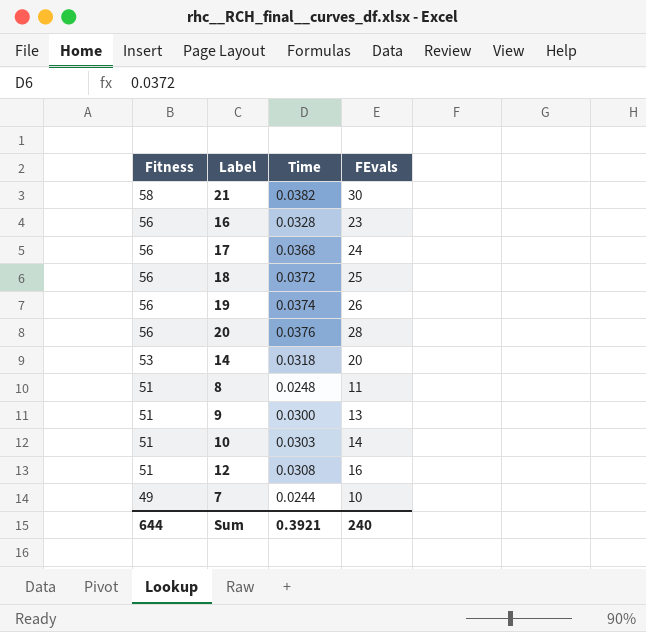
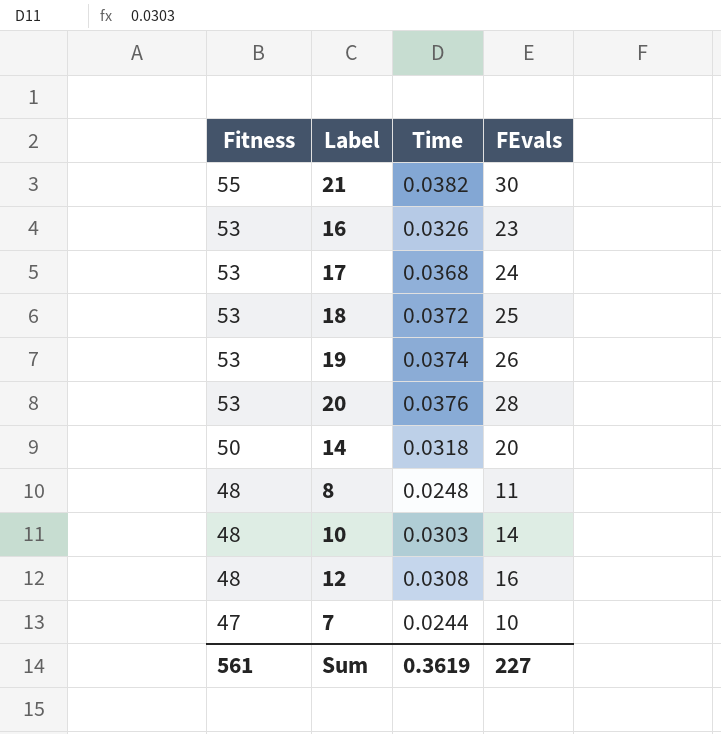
row 9: 51 | 0.0300 | 13 -> none
21 | Fitness: 58 -> 55
16 | Fitness: 56 -> 53
16 | Time: 0.0328 -> 0.0326
17 | Fitness: 56 -> 53
18 | Fitness: 56 -> 53
19 | Fitness: 56 -> 53
20 | Fitness: 56 -> 53
14 | Fitness: 53 -> 50
8 | Fitness: 51 -> 48
10 | Fitness: 51 -> 48
12 | Fitness: 51 -> 48
7 | Fitness: 49 -> 47
Sum | Fitness: 644 -> 561
Sum | Time: 0.3921 -> 0.3619
Sum | FEvals: 240 -> 227

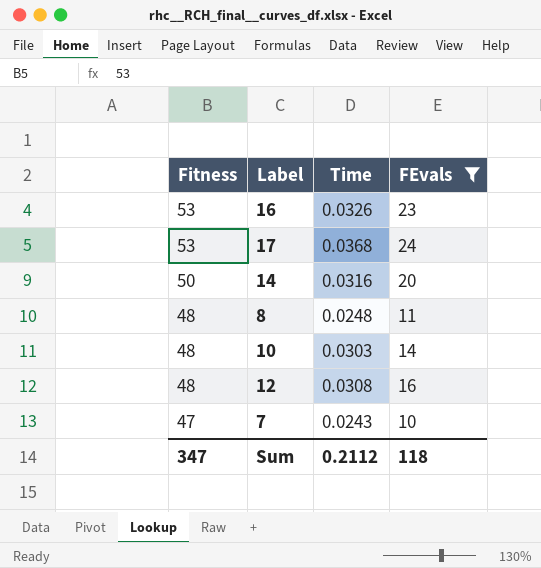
filter: none -> FEvals <= 24
14 | Time: 0.0318 -> 0.0316
7 | Time: 0.0244 -> 0.0243
Sum | Fitness: 561 -> 347
Sum | Time: 0.3619 -> 0.2112
Sum | FEvals: 227 -> 118

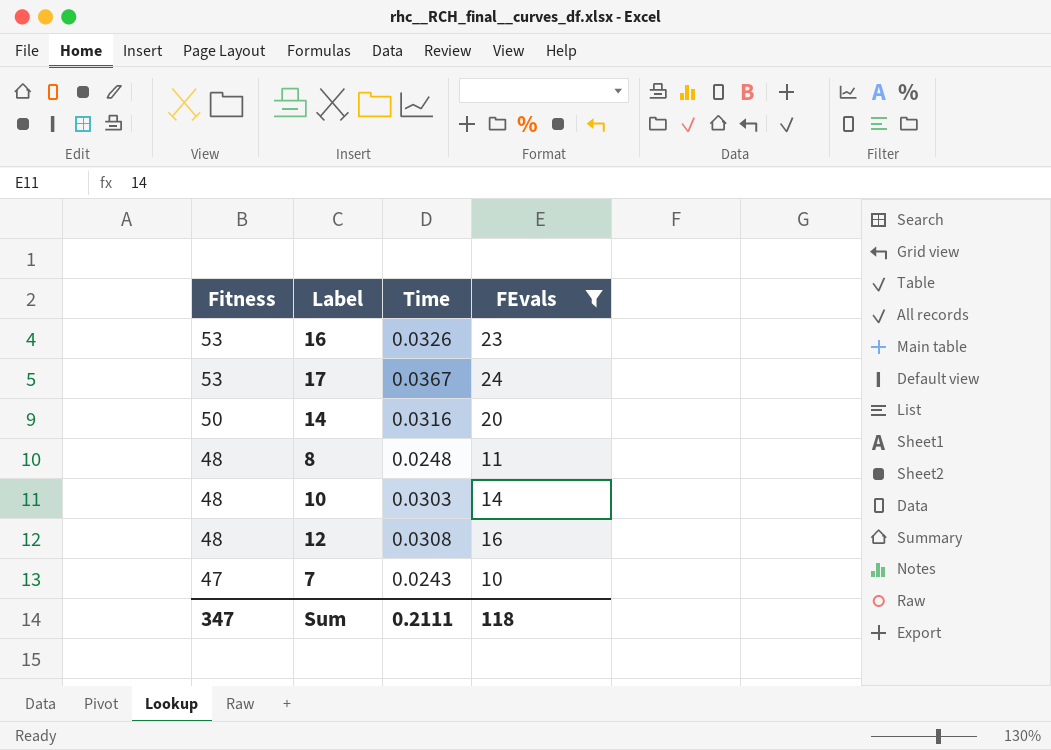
17 | Time: 0.0368 -> 0.0367
Sum | Time: 0.2112 -> 0.2111

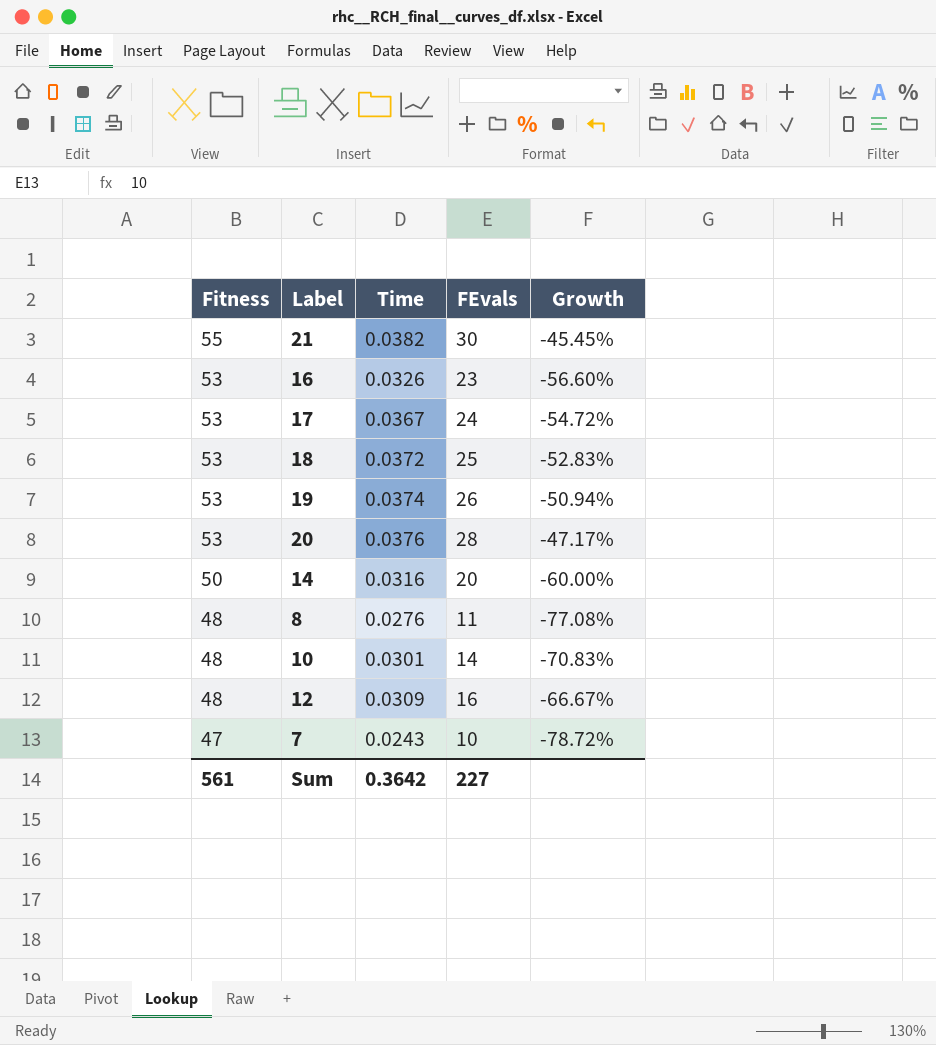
filter: FEvals <= 24 -> none
column Growth | formula: none -> ([FEvals] - [Fitness]) / [Fitness]
8 | Time: 0.0248 -> 0.0276
10 | Time: 0.0303 -> 0.0301
12 | Time: 0.0308 -> 0.0309
Sum | Fitness: 347 -> 561
Sum | Time: 0.2111 -> 0.3642
Sum | FEvals: 118 -> 227

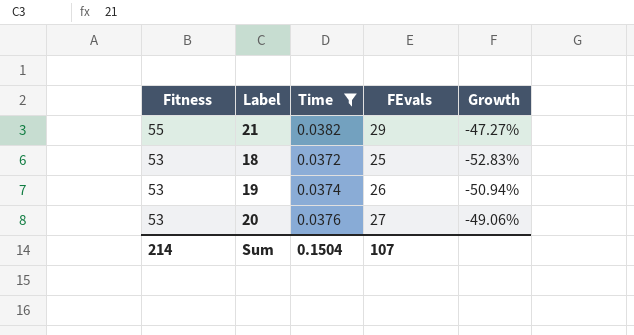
filter: none -> Time >= 0.0372
21 | FEvals: 30 -> 29
21 | Growth: -45.45% -> -47.27%
20 | FEvals: 28 -> 27
20 | Growth: -47.17% -> -49.06%
Sum | Fitness: 561 -> 214
Sum | Time: 0.3642 -> 0.1504
Sum | FEvals: 227 -> 107

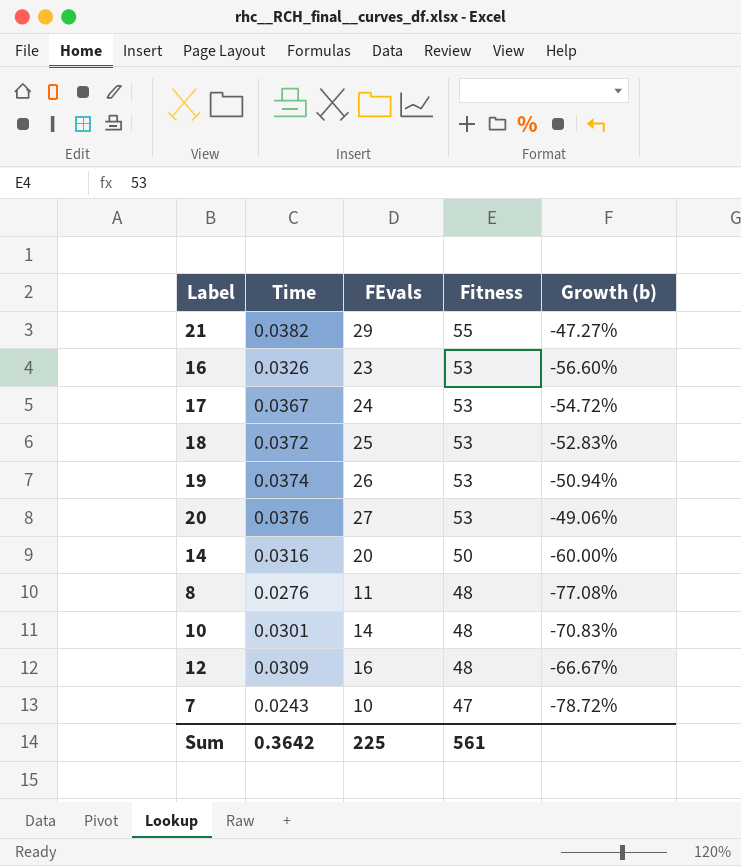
filter: Time >= 0.0372 -> none
column Fitness | position: 1 -> 4
column name: Growth -> Growth (b)
Sum | Time: 0.1504 -> 0.3642
Sum | FEvals: 107 -> 225
Sum | Fitness: 214 -> 561

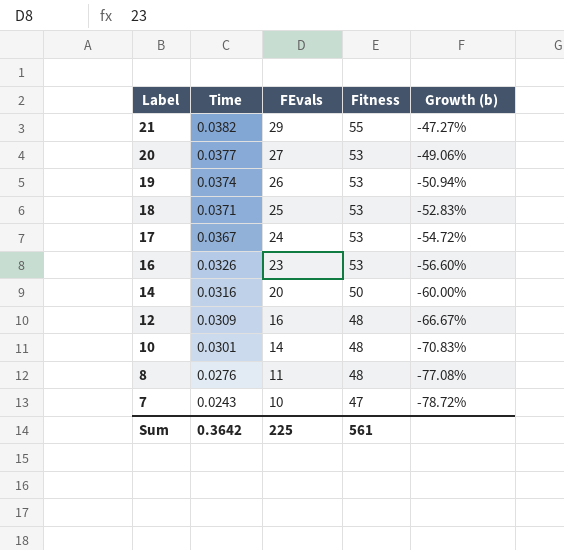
row order: Fitness descending -> Label descending
20 | Time: 0.0376 -> 0.0377
18 | Time: 0.0372 -> 0.0371

